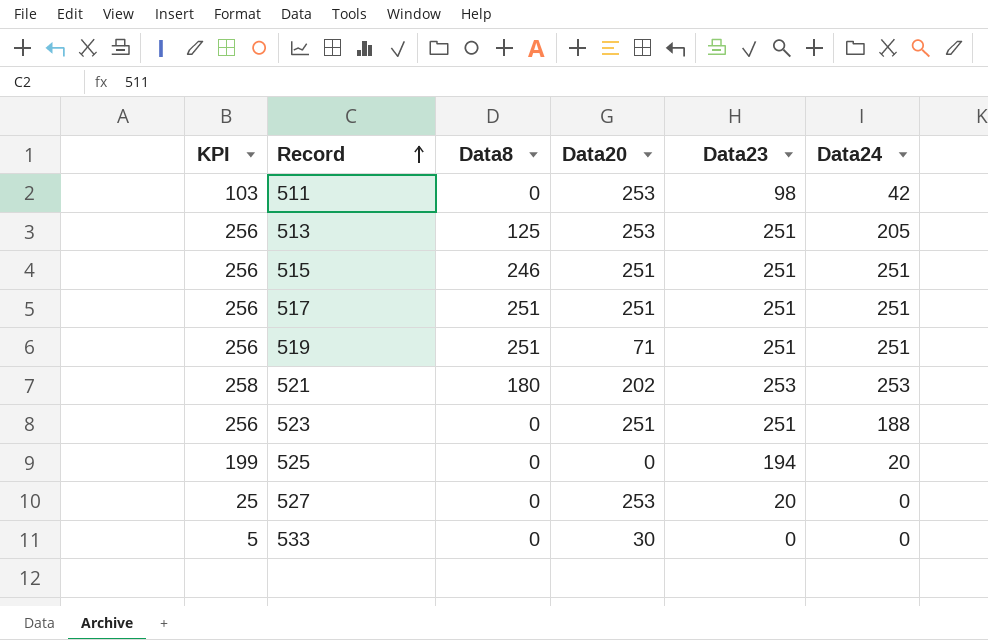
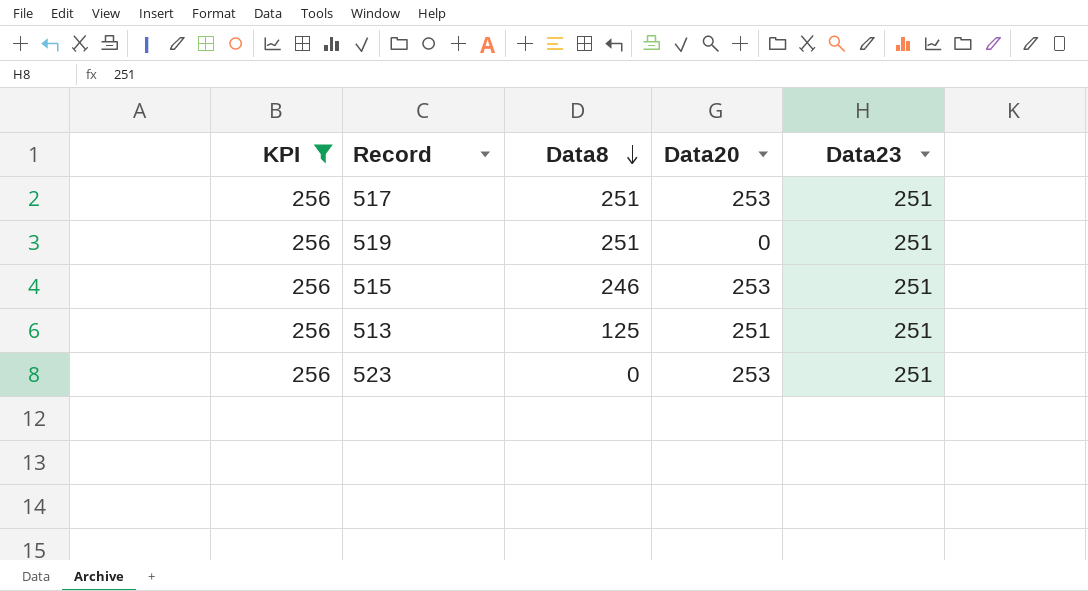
filter: none -> KPI = 256
row order: Record ascending -> Data8 descending
column Data24 | position: 6 -> none
517 | Data20: 251 -> 253
519 | Data20: 71 -> 0
515 | Data20: 251 -> 253
513 | Data20: 253 -> 251
523 | Data20: 251 -> 253

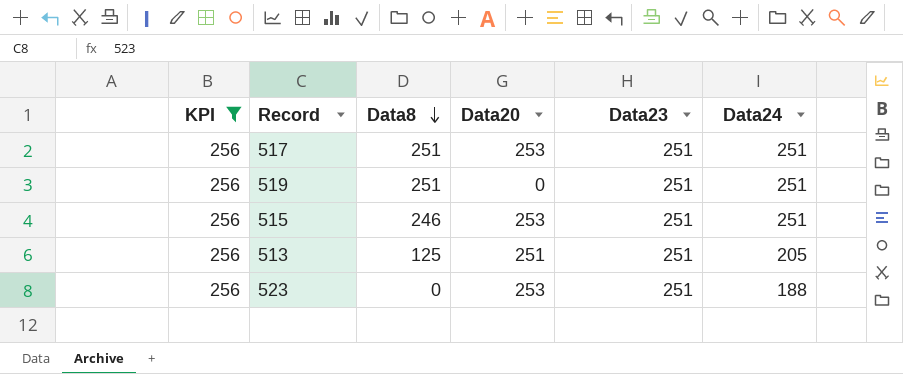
column Data24 | position: none -> 6

